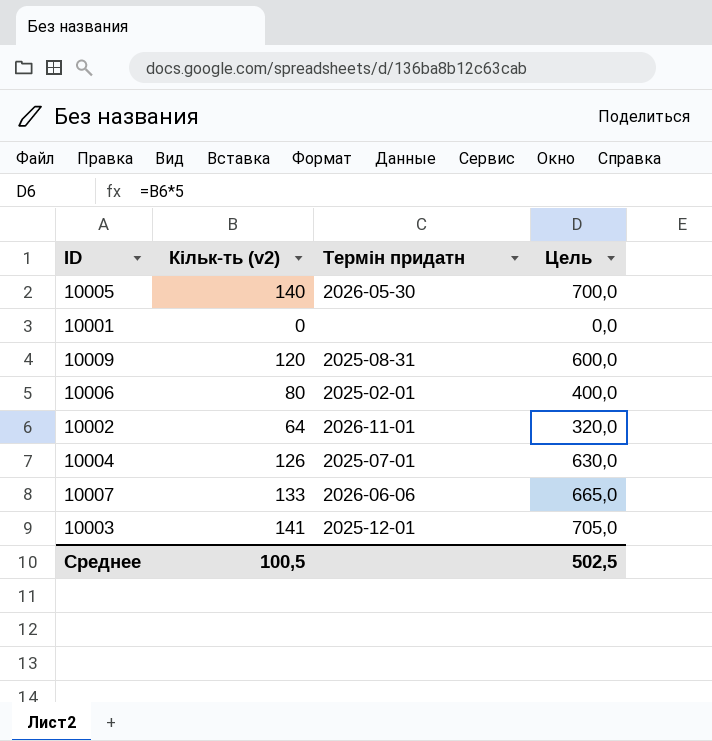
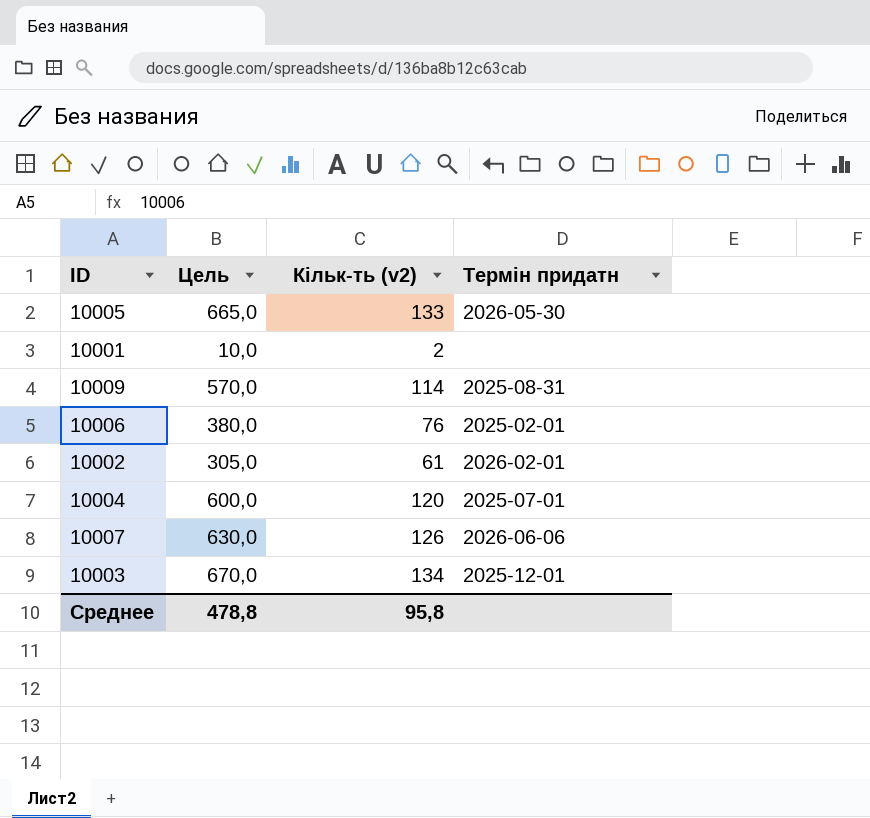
column Цель | position: 4 -> 2
10005 | Цель: 700,0 -> 665,0
10005 | Кільк-ть (v2): 140 -> 133
10001 | Цель: 0,0 -> 10,0
10001 | Кільк-ть (v2): 0 -> 2
10009 | Цель: 600,0 -> 570,0
10009 | Кільк-ть (v2): 120 -> 114
10006 | Цель: 400,0 -> 380,0
10006 | Кільк-ть (v2): 80 -> 76
10002 | Цель: 320,0 -> 305,0
10002 | Кільк-ть (v2): 64 -> 61
10002 | Термін придатн: 2026-11-01 -> 2026-02-01
10004 | Цель: 630,0 -> 600,0
10004 | Кільк-ть (v2): 126 -> 120
10007 | Цель: 665,0 -> 630,0
10007 | Кільк-ть (v2): 133 -> 126
10003 | Цель: 705,0 -> 670,0
10003 | Кільк-ть (v2): 141 -> 134
Среднее | Цель: 502,5 -> 478,8
Среднее | Кільк-ть (v2): 100,5 -> 95,8

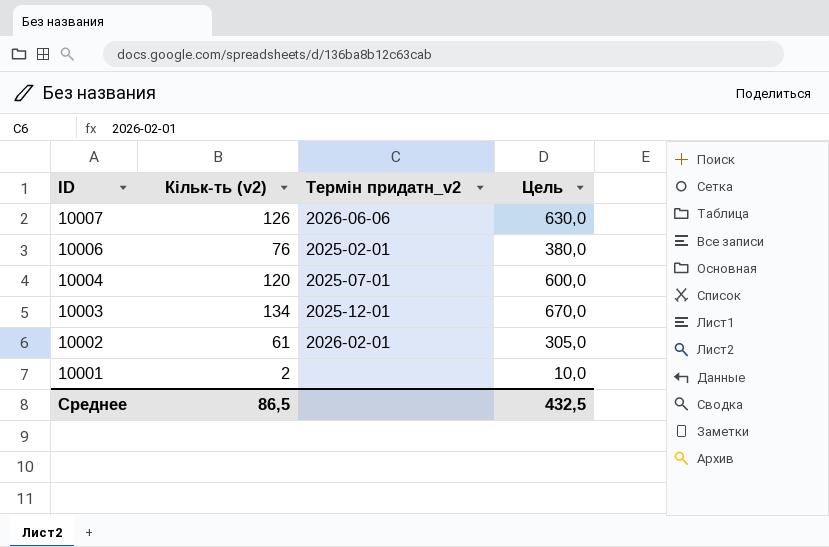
row order: none -> ID descending
column name: Термін придатн -> Термін придатн_v2
column Цель | position: 2 -> 4
row 10005: 665,0 | 133 | 2026-05-30 -> none
row 10009: 570,0 | 114 | 2025-08-31 -> none
Среднее | Кільк-ть (v2): 95,8 -> 86,5
Среднее | Цель: 478,8 -> 432,5

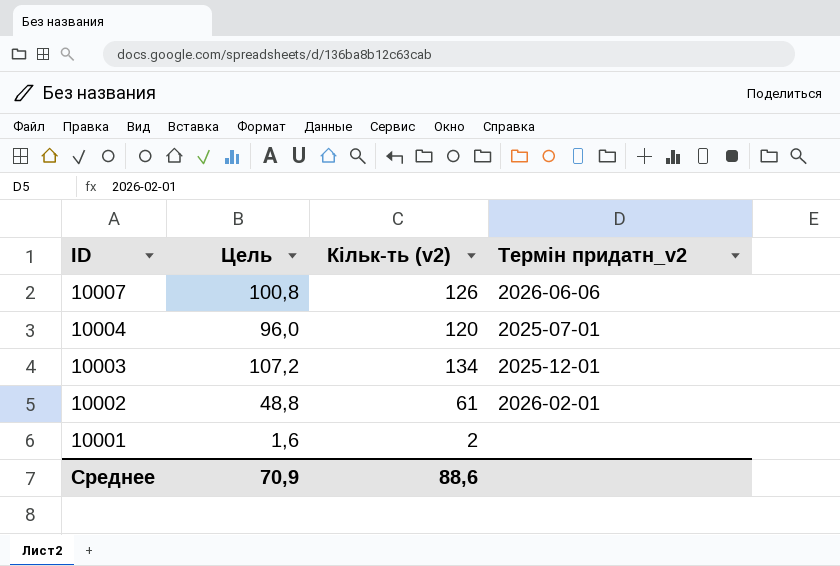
column Цель | formula: [Кільк-ть (v2)] * 5 -> [Кільк-ть (v2)] * 0,8
column Цель | position: 4 -> 2
row 10006: 76 | 2025-02-01 | 380,0 -> none
Среднее | Цель: 432,5 -> 70,9
Среднее | Кільк-ть (v2): 86,5 -> 88,6

